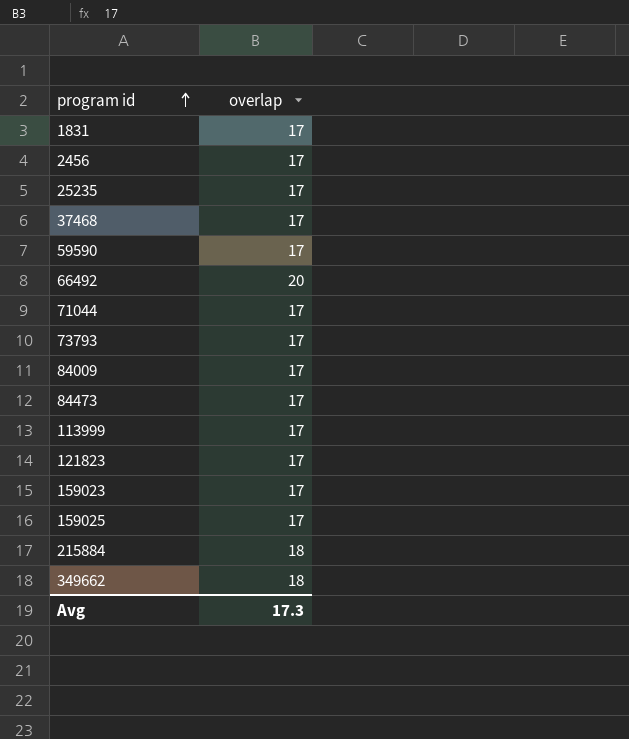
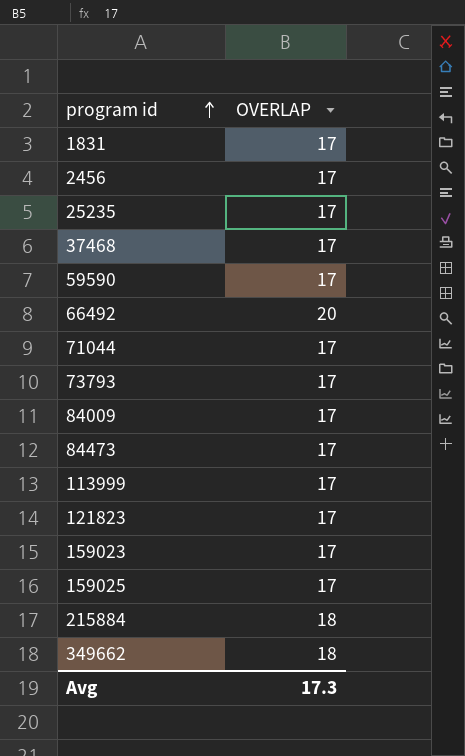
column name: overlap -> OVERLAP

